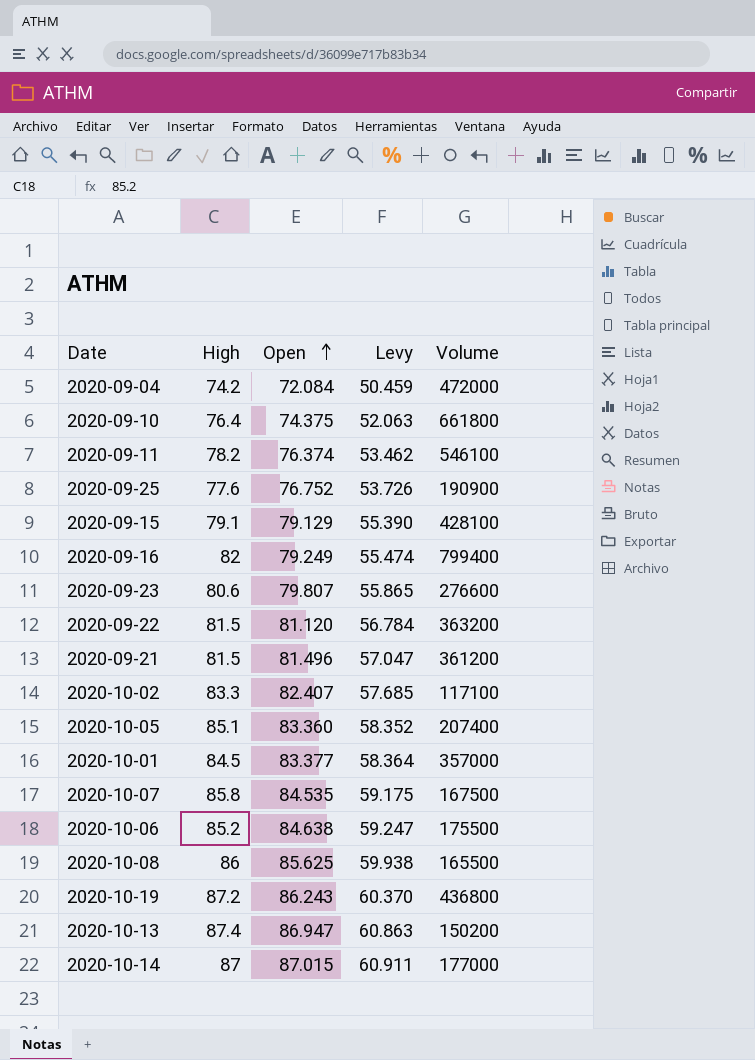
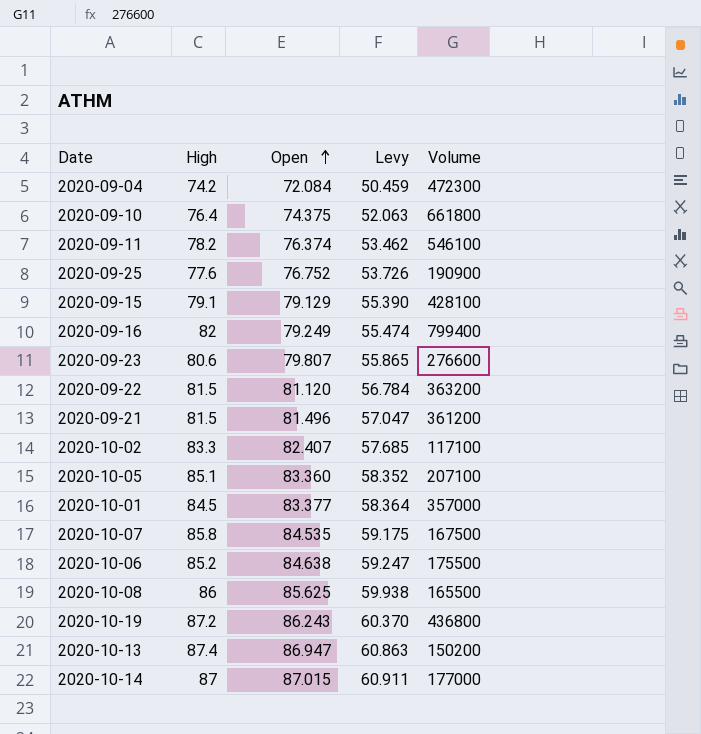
2020-09-04 | Volume: 472000 -> 472300
2020-10-05 | Volume: 207400 -> 207100

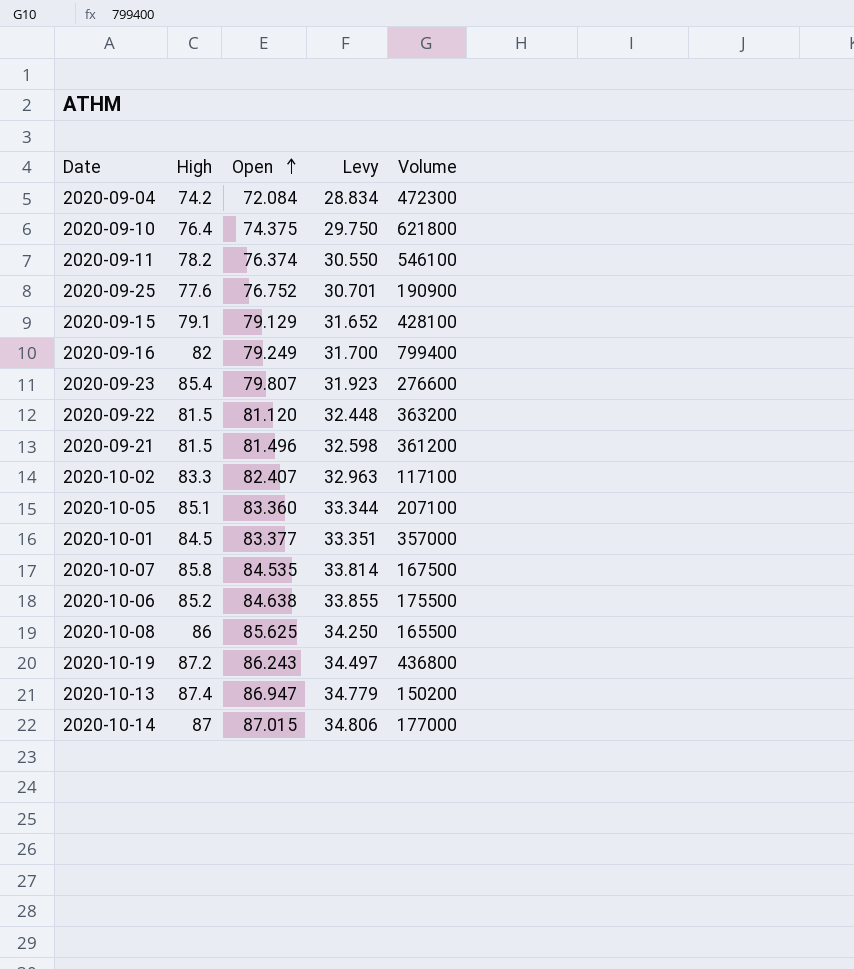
column Levy | formula: [Open] * 0.7 -> [Open] * 0.4
2020-09-10 | Volume: 661800 -> 621800
2020-09-23 | High: 80.6 -> 85.4

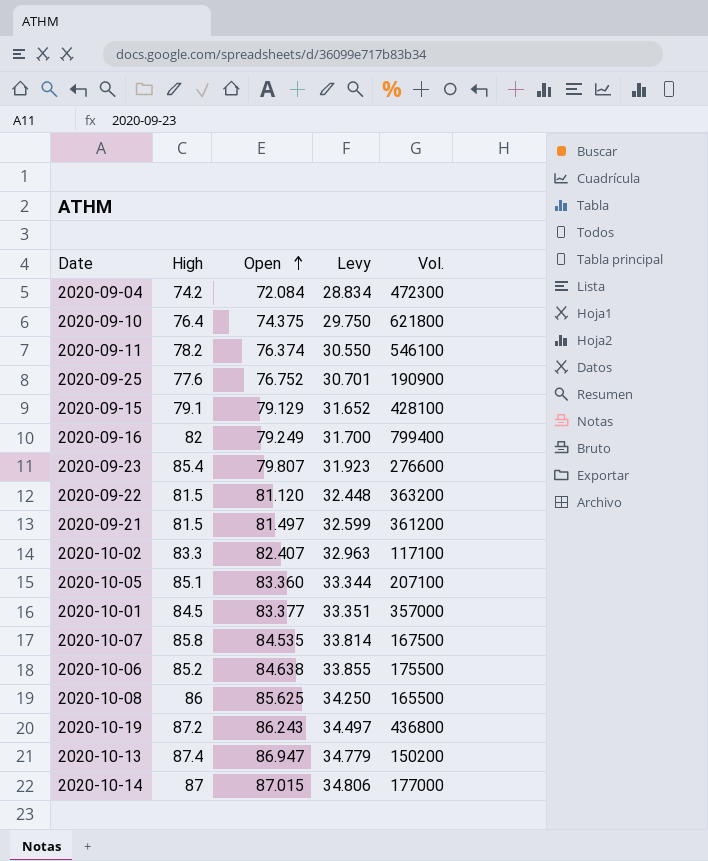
column name: Volume -> Vol.
2020-09-21 | Open: 81.496 -> 81.497
2020-09-21 | Levy: 32.598 -> 32.599

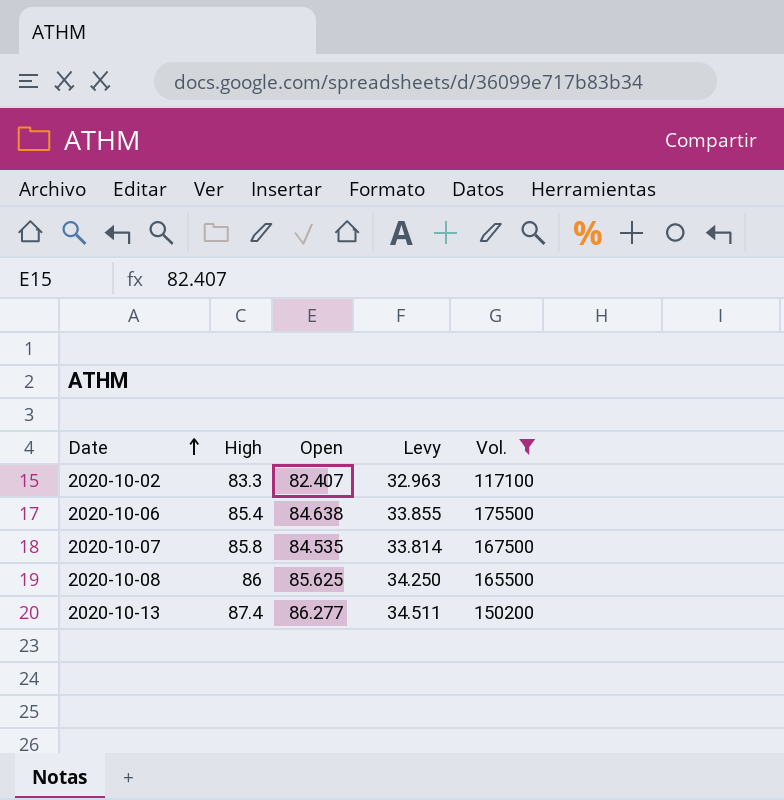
filter: none -> Vol. <= 175500
row order: Open ascending -> Date ascending
2020-10-06 | High: 85.2 -> 85.4
2020-10-13 | Open: 86.947 -> 86.277
2020-10-13 | Levy: 34.779 -> 34.511

